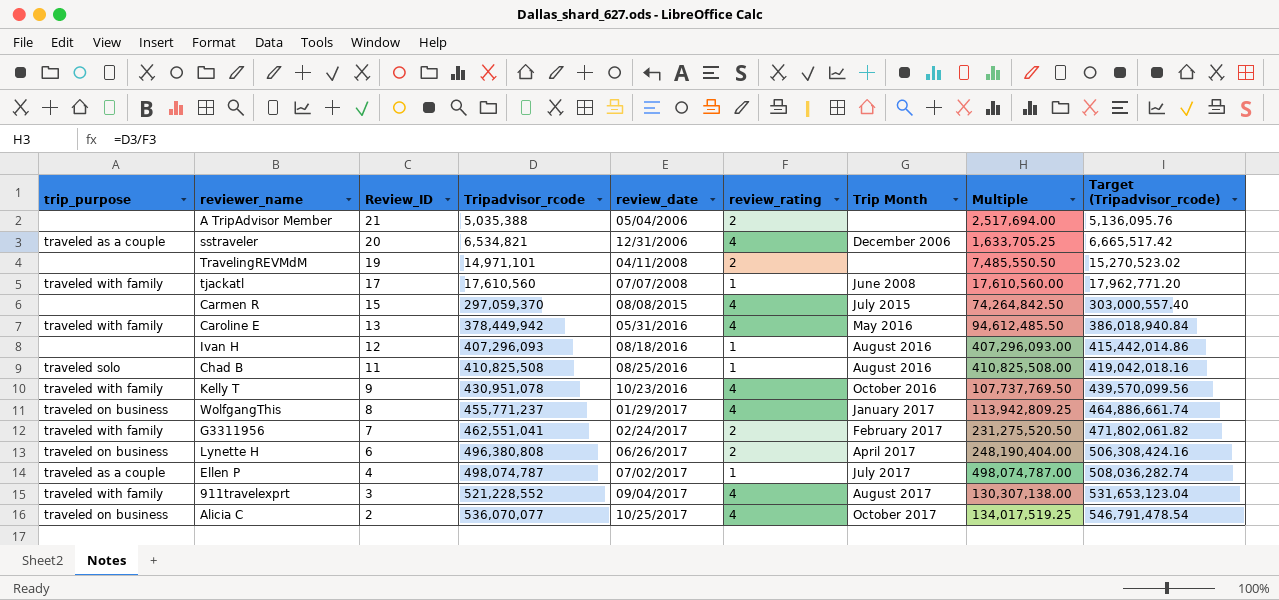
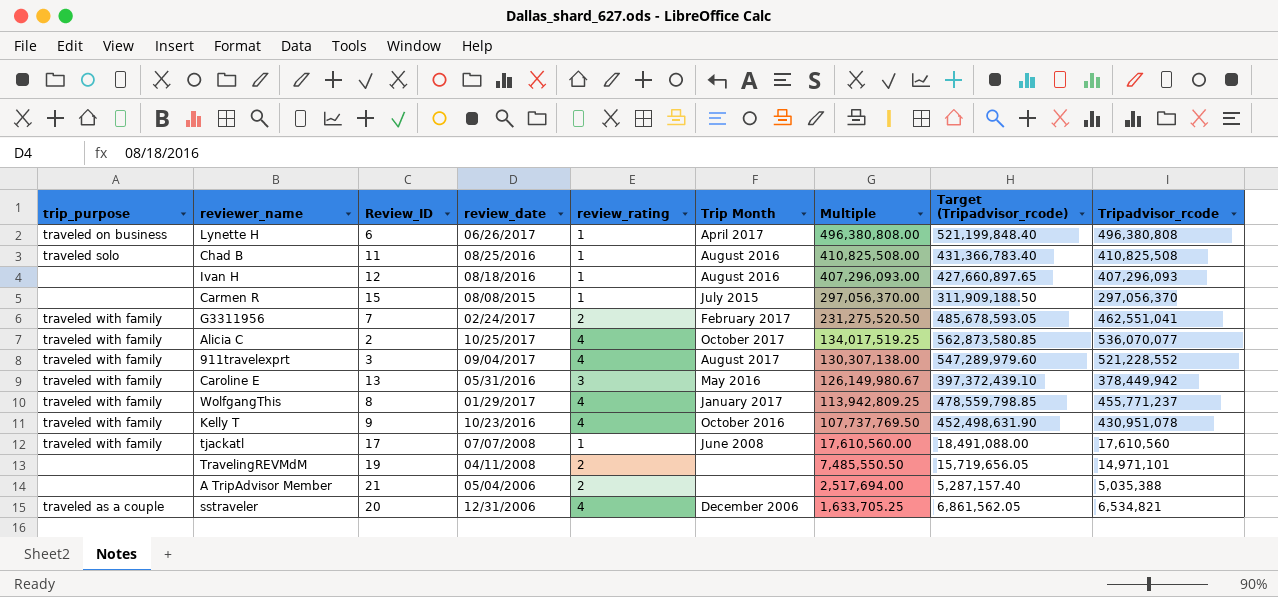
row order: Review_ID descending -> Multiple descending
column Target (Tripadvisor_rcode) | formula: [Tripadvisor_rcode] * 1.02 -> [Tripadvisor_rcode] * 1.05
column Tripadvisor_rcode | position: 4 -> 9
row Ellen P: traveled as a couple | 4 | 498,074,787 | 07/02/2017 | 1 | July 2017 | 498,074,787.00 | 508,036,282.74 -> none
Lynette H | review_rating: 2 -> 1
Lynette H | Multiple: 248,190,404.00 -> 496,380,808.00
Carmen R | review_rating: 4 -> 1
Carmen R | Multiple: 74,264,842.50 -> 297,056,370.00
Carmen R | Tripadvisor_rcode: 297,059,370 -> 297,056,370
Alicia C | trip_purpose: traveled on business -> traveled with family
Caroline E | review_rating: 4 -> 3
Caroline E | Multiple: 94,612,485.50 -> 126,149,980.67
WolfgangThis | trip_purpose: traveled on business -> traveled with family

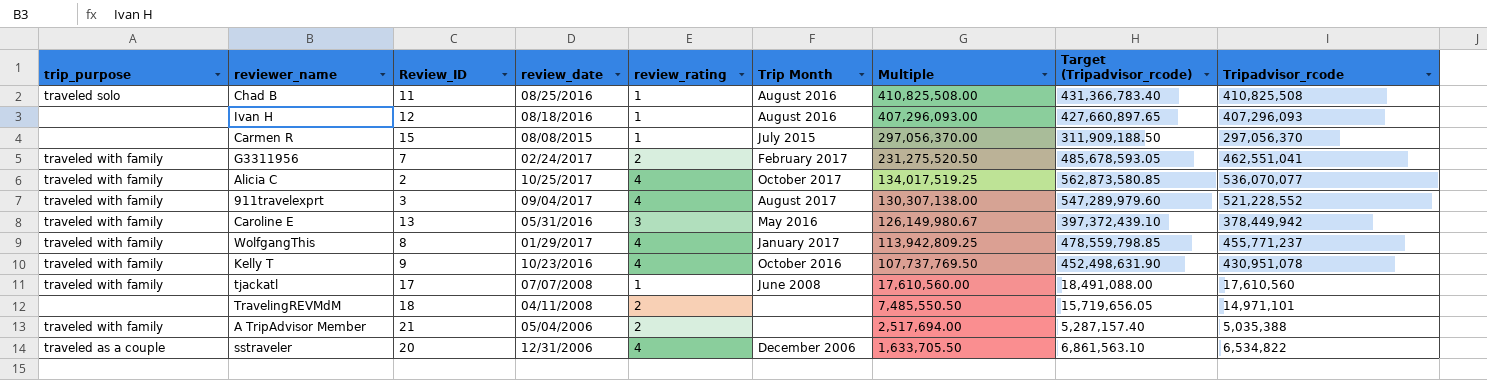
row Lynette H: traveled on business | 6 | 06/26/2017 | 1 | April 2017 | 496,380,808.00 | 521,199,848.40 | 496,380,808 -> none
TravelingREVMdM | Review_ID: 19 -> 18
A TripAdvisor Member | trip_purpose: none -> traveled with family
sstraveler | Multiple: 1,633,705.25 -> 1,633,705.50
sstraveler | Target (Tripadvisor_rcode): 6,861,562.05 -> 6,861,563.10
sstraveler | Tripadvisor_rcode: 6,534,821 -> 6,534,822

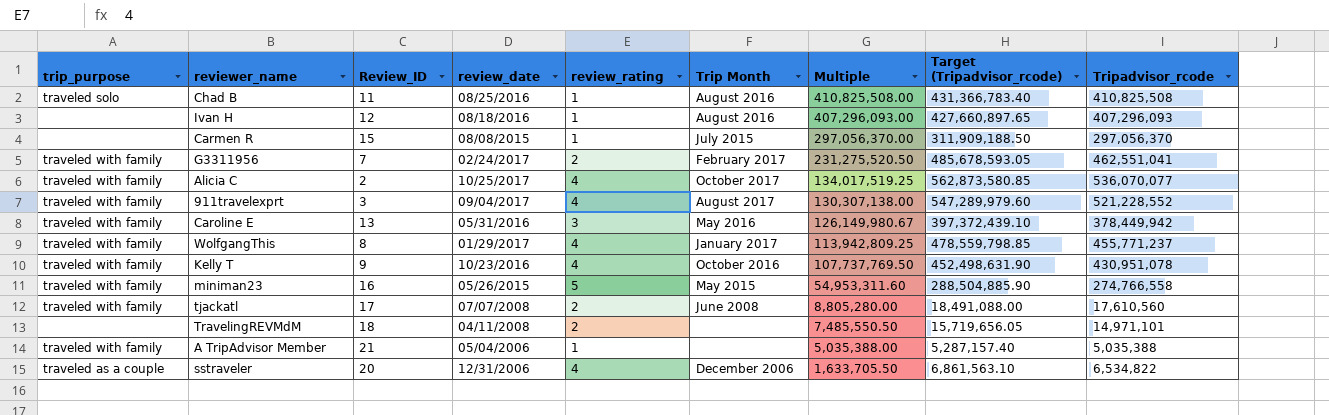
row miniman23: none -> traveled with family | 16 | 05/26/2015 | 5 | May 2015 | 54,953,311.60 | 288,504,885.90 | 274,766,558
tjackatl | review_rating: 1 -> 2
tjackatl | Multiple: 17,610,560.00 -> 8,805,280.00
A TripAdvisor Member | review_rating: 2 -> 1
A TripAdvisor Member | Multiple: 2,517,694.00 -> 5,035,388.00

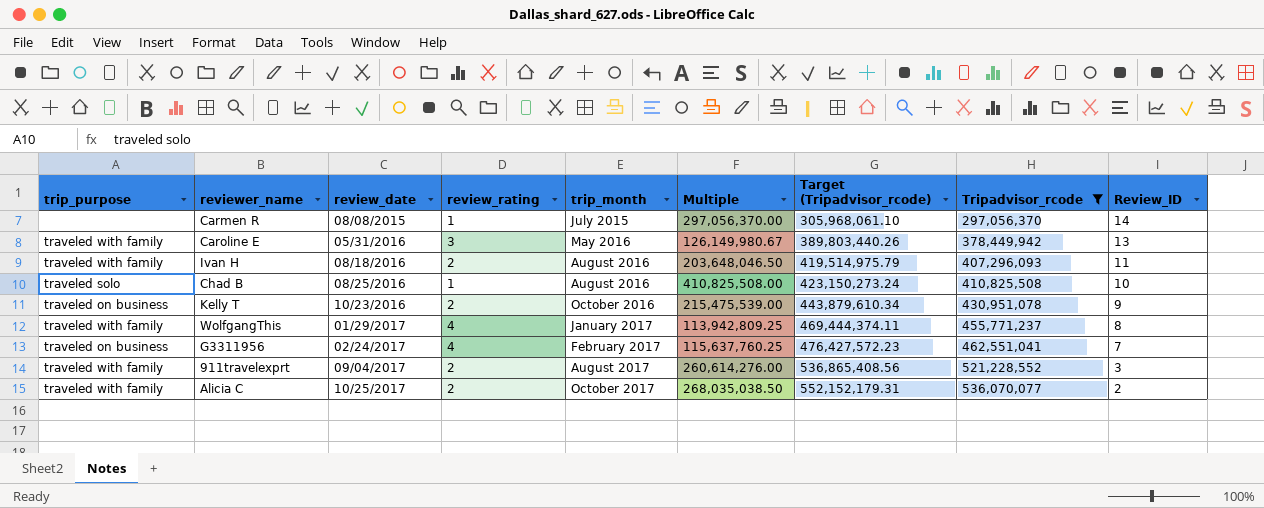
filter: none -> Tripadvisor_rcode >= 297,056,370
row order: Multiple descending -> review_date ascending
column name: Trip Month -> trip_month
column Target (Tripadvisor_rcode) | formula: [Tripadvisor_rcode] * 1.05 -> [Tripadvisor_rcode] * 1.03
column Review_ID | position: 3 -> 9
Carmen R | Review_ID: 15 -> 14
Ivan H | trip_purpose: none -> traveled with family
Ivan H | review_rating: 1 -> 2
Ivan H | Multiple: 407,296,093.00 -> 203,648,046.50
Ivan H | Review_ID: 12 -> 11
Chad B | Review_ID: 11 -> 10
Kelly T | trip_purpose: traveled with family -> traveled on business
Kelly T | review_rating: 4 -> 2
Kelly T | Multiple: 107,737,769.50 -> 215,475,539.00
G3311956 | trip_purpose: traveled with family -> traveled on business
G3311956 | review_rating: 2 -> 4
G3311956 | Multiple: 231,275,520.50 -> 115,637,760.25
911travelexprt | review_rating: 4 -> 2
911travelexprt | Multiple: 130,307,138.00 -> 260,614,276.00
Alicia C | review_rating: 4 -> 2
Alicia C | Multiple: 134,017,519.25 -> 268,035,038.50

